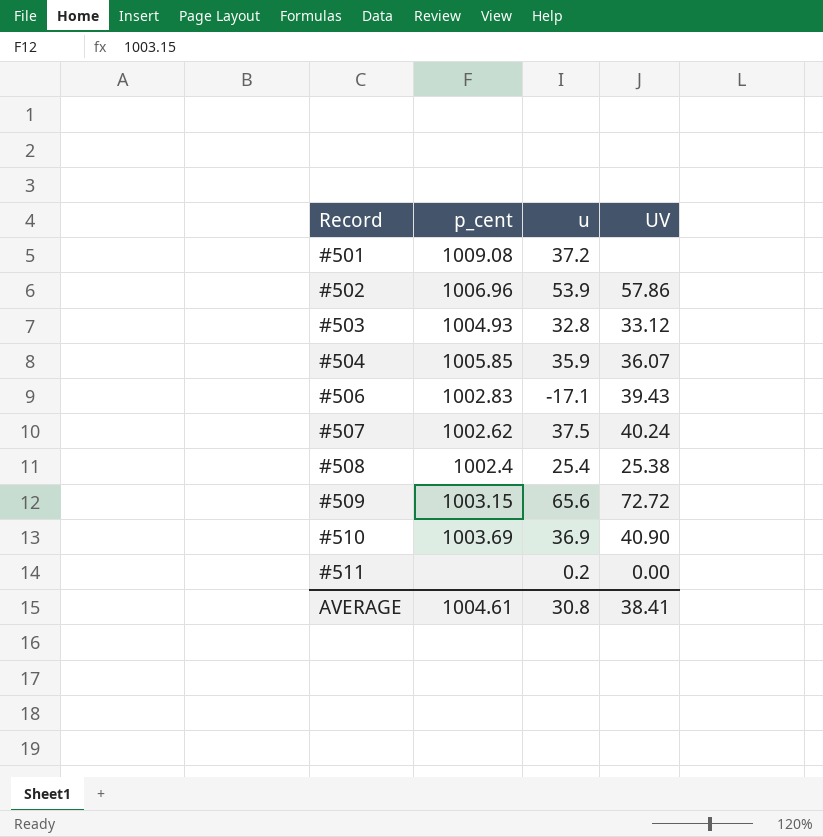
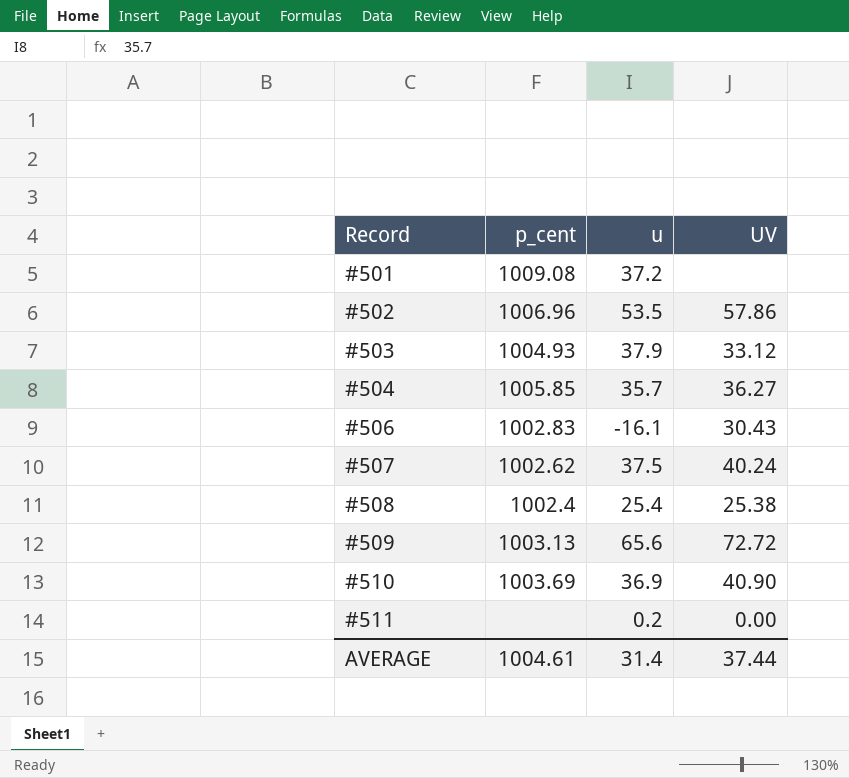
#502 | u: 53.9 -> 53.5
#503 | u: 32.8 -> 37.9
#504 | u: 35.9 -> 35.7
#504 | UV: 36.07 -> 36.27
#506 | u: -17.1 -> -16.1
#506 | UV: 39.43 -> 30.43
#509 | p_cent: 1003.15 -> 1003.13
AVERAGE | u: 30.8 -> 31.4
AVERAGE | UV: 38.41 -> 37.44

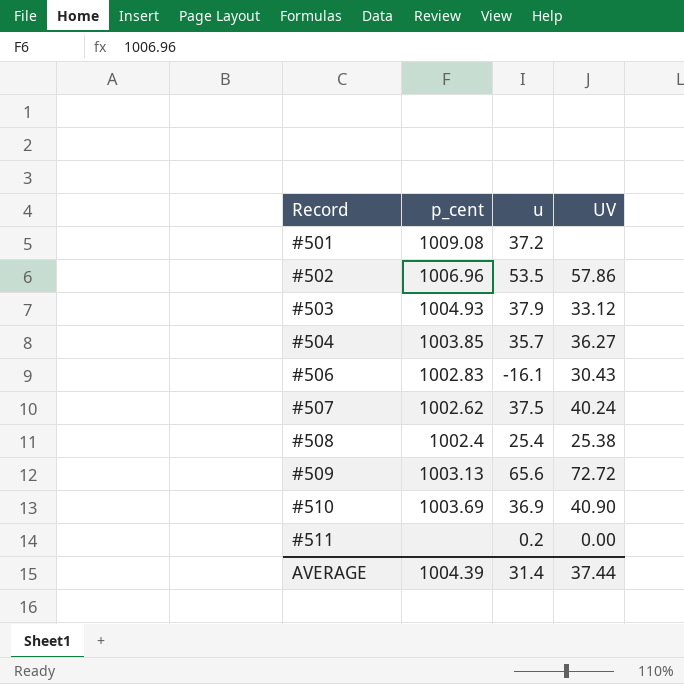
#504 | p_cent: 1005.85 -> 1003.85
AVERAGE | p_cent: 1004.61 -> 1004.39

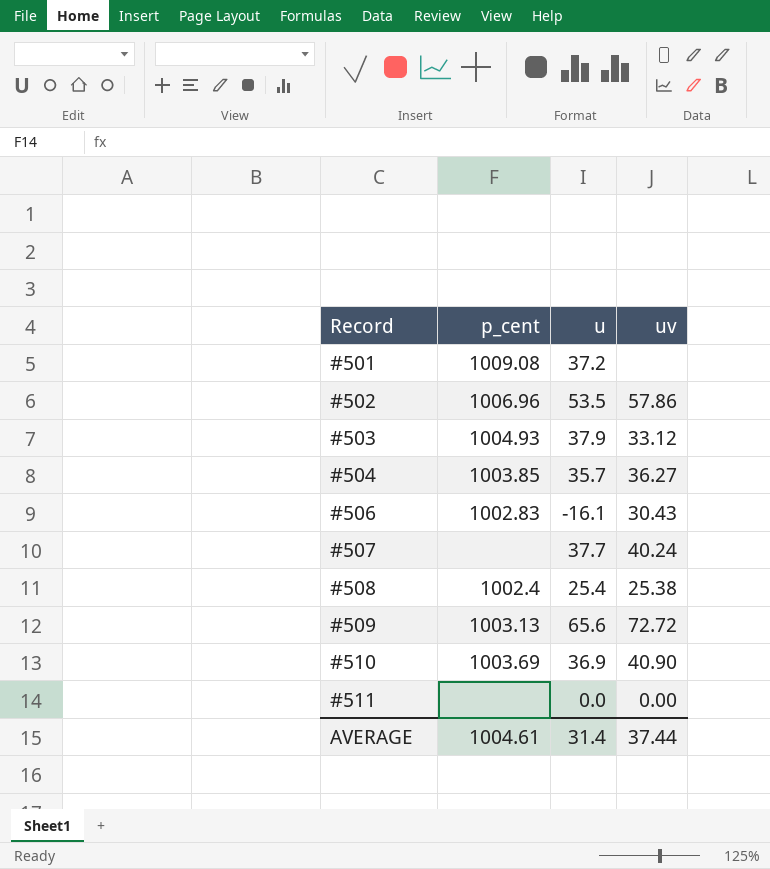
column name: UV -> uv
#507 | p_cent: 1002.62 -> none
#507 | u: 37.5 -> 37.7
#511 | u: 0.2 -> 0.0
AVERAGE | p_cent: 1004.39 -> 1004.61

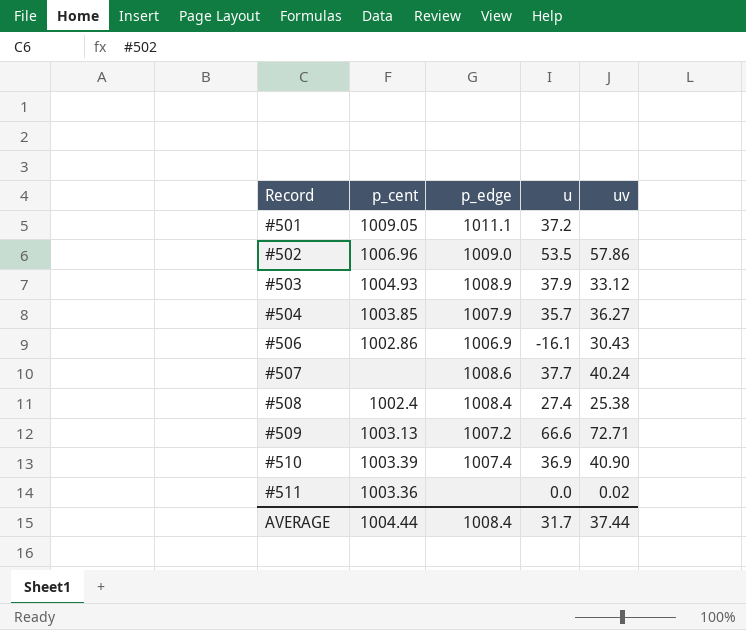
column p_edge | position: none -> 3
#501 | p_cent: 1009.08 -> 1009.05
#506 | p_cent: 1002.83 -> 1002.86
#508 | u: 25.4 -> 27.4
#509 | u: 65.6 -> 66.6
#509 | uv: 72.72 -> 72.71
#510 | p_cent: 1003.69 -> 1003.39
#511 | p_cent: none -> 1003.36
#511 | uv: 0.00 -> 0.02
AVERAGE | p_cent: 1004.61 -> 1004.44
AVERAGE | u: 31.4 -> 31.7

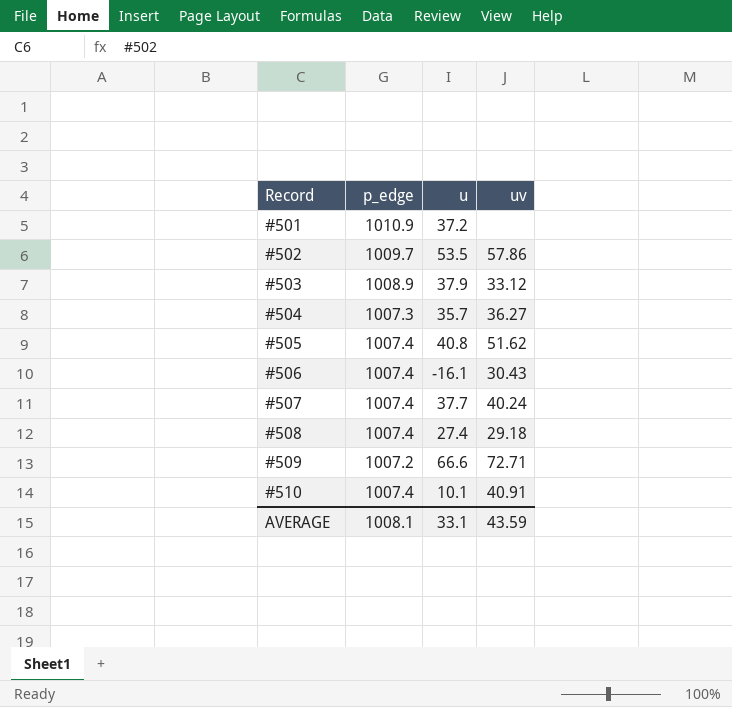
column p_cent | position: 2 -> none
row #511: 1003.36 | none | 0.0 | 0.02 -> none
#501 | p_edge: 1011.1 -> 1010.9
#502 | p_edge: 1009.0 -> 1009.7
#504 | p_edge: 1007.9 -> 1007.3
row #505: none -> 1007.4 | 40.8 | 51.62
#506 | p_edge: 1006.9 -> 1007.4
#507 | p_edge: 1008.6 -> 1007.4
#508 | p_edge: 1008.4 -> 1007.4
#508 | uv: 25.38 -> 29.18
#510 | u: 36.9 -> 10.1
#510 | uv: 40.90 -> 40.91
AVERAGE | p_edge: 1008.4 -> 1008.1
AVERAGE | u: 31.7 -> 33.1
AVERAGE | uv: 37.44 -> 43.59

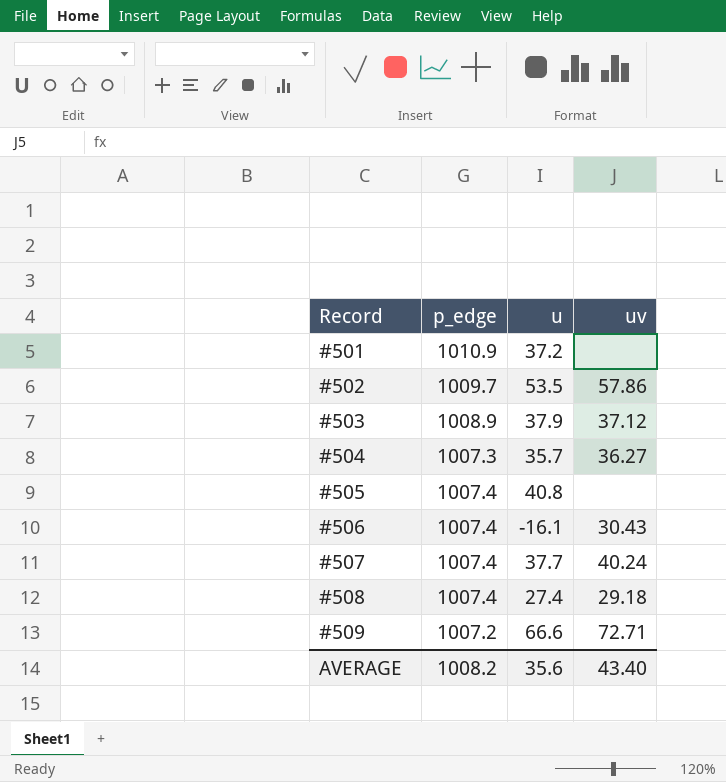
row #510: 1007.4 | 10.1 | 40.91 -> none
#503 | uv: 33.12 -> 37.12
#505 | uv: 51.62 -> none
AVERAGE | p_edge: 1008.1 -> 1008.2
AVERAGE | u: 33.1 -> 35.6
AVERAGE | uv: 43.59 -> 43.40

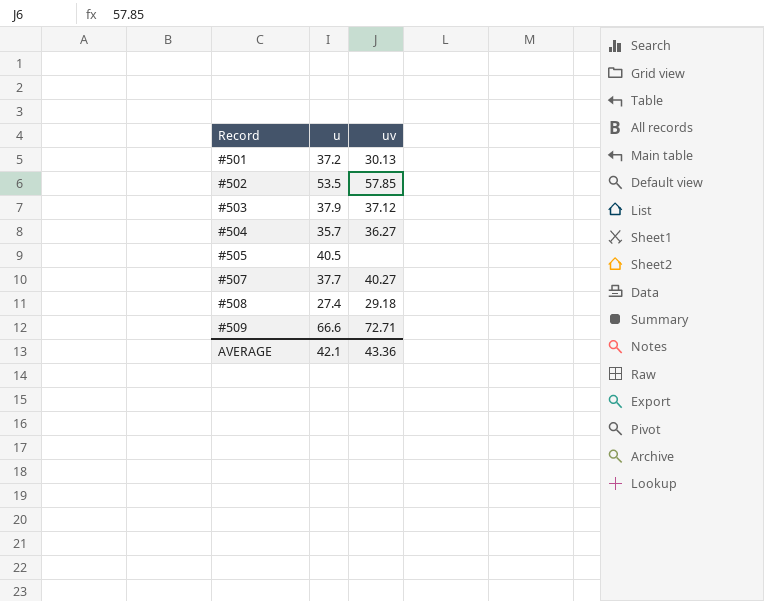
column p_edge | position: 2 -> none
row #506: 1007.4 | -16.1 | 30.43 -> none
#501 | uv: none -> 30.13
#502 | uv: 57.86 -> 57.85
#505 | u: 40.8 -> 40.5
#507 | uv: 40.24 -> 40.27
AVERAGE | u: 35.6 -> 42.1
AVERAGE | uv: 43.40 -> 43.36

